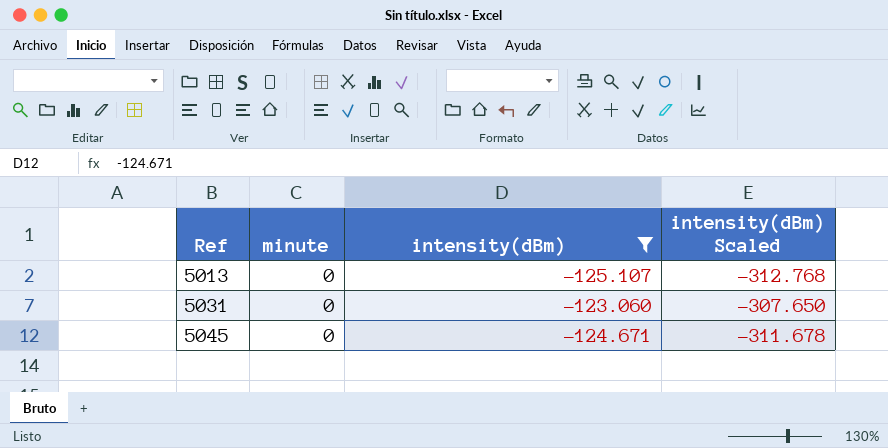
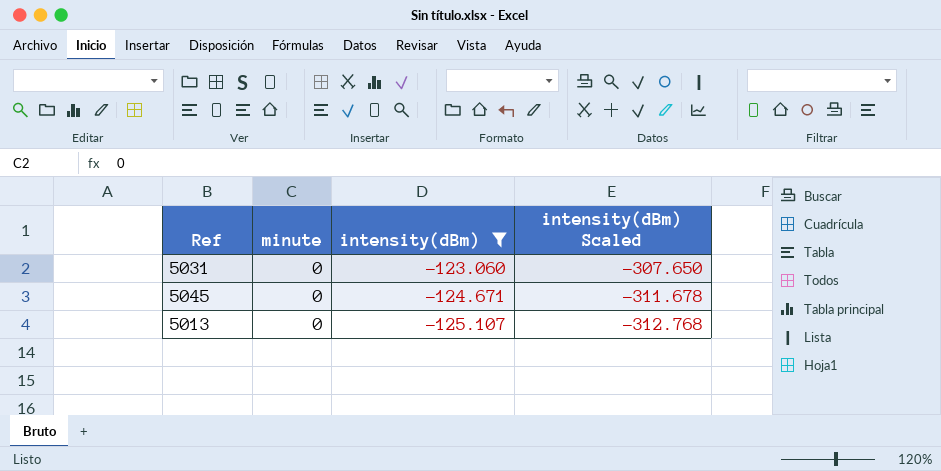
row order: Ref ascending -> intensity(dBm) descending

